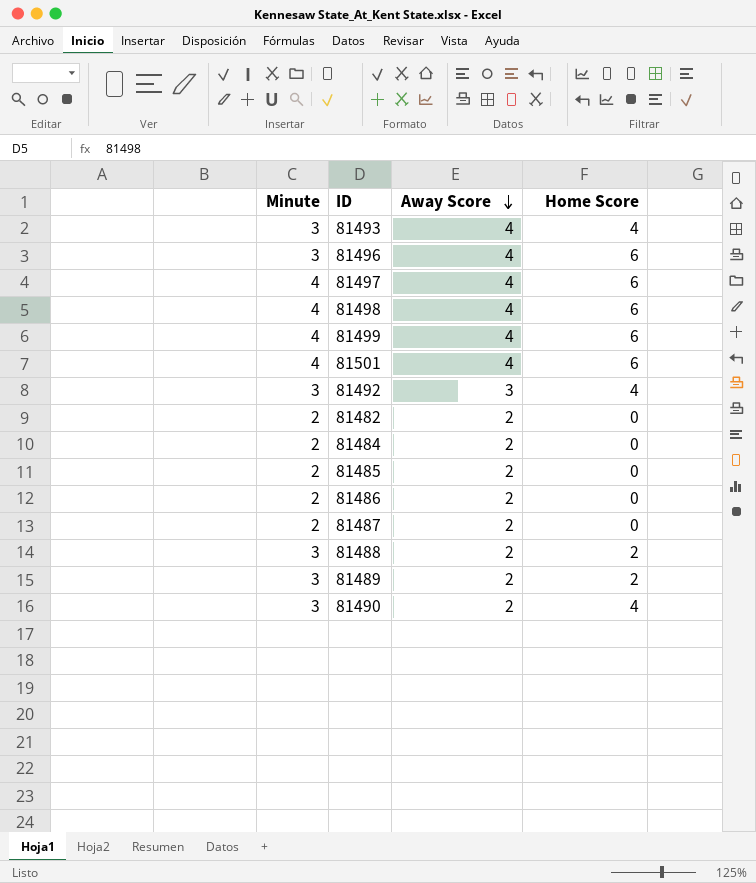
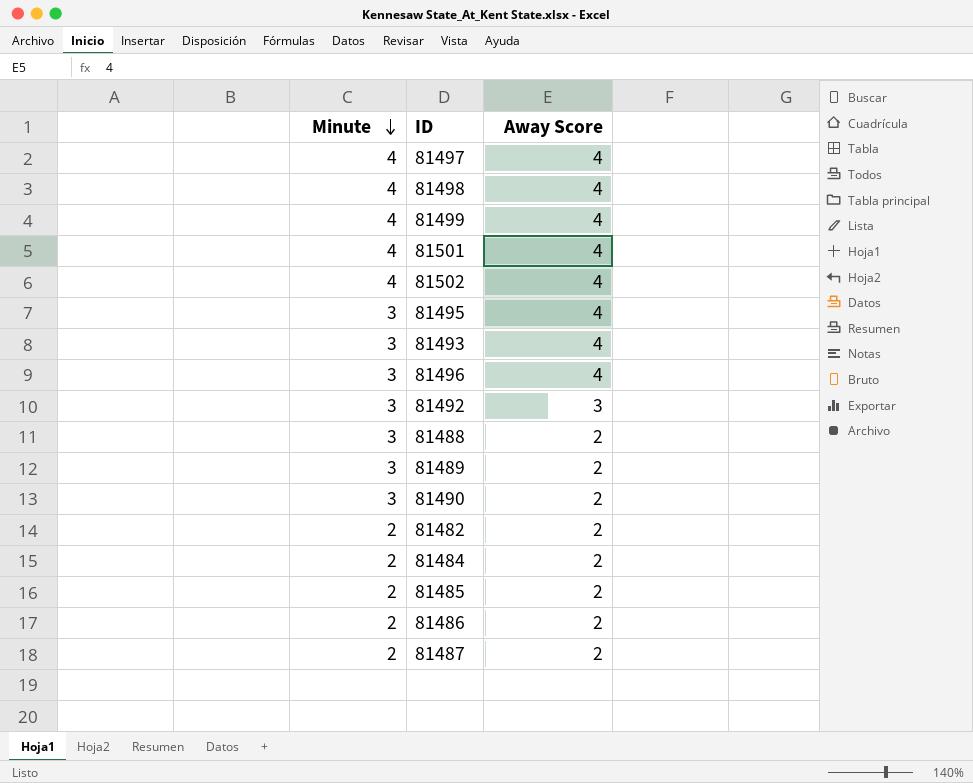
row order: Away Score descending -> Minute descending
column Home Score | position: 4 -> none
row 81502: none -> 4 | 4
row 81495: none -> 3 | 4

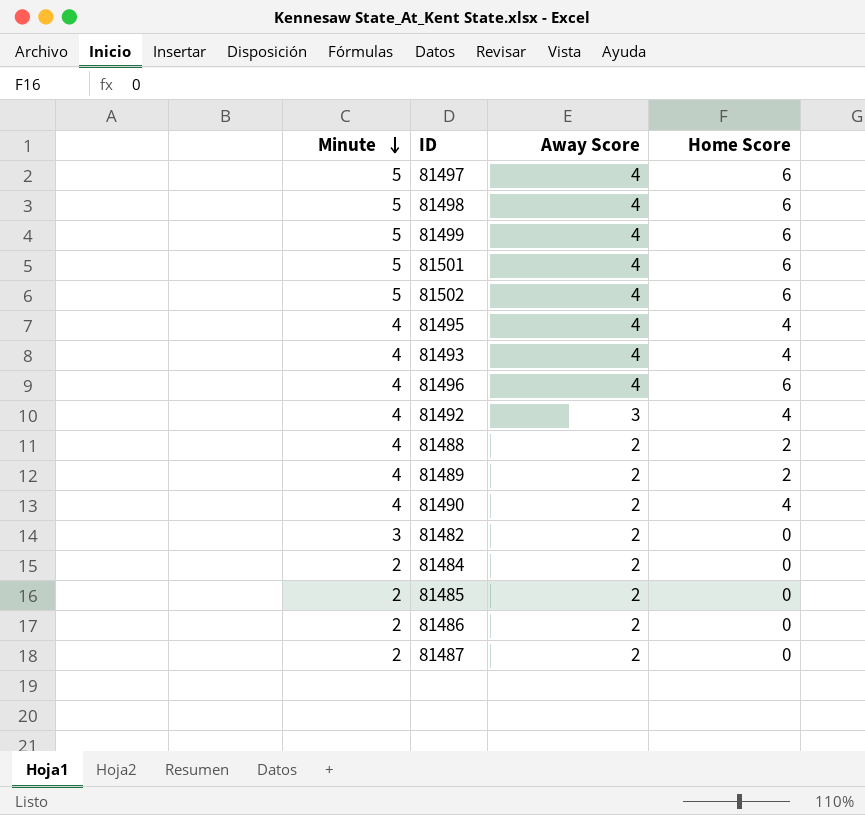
column Home Score | position: none -> 4
81497 | Minute: 4 -> 5
81498 | Minute: 4 -> 5
81499 | Minute: 4 -> 5
81501 | Minute: 4 -> 5
81502 | Minute: 4 -> 5
81495 | Minute: 3 -> 4
81493 | Minute: 3 -> 4
81496 | Minute: 3 -> 4
81492 | Minute: 3 -> 4
81488 | Minute: 3 -> 4
81489 | Minute: 3 -> 4
81490 | Minute: 3 -> 4
81482 | Minute: 2 -> 3

